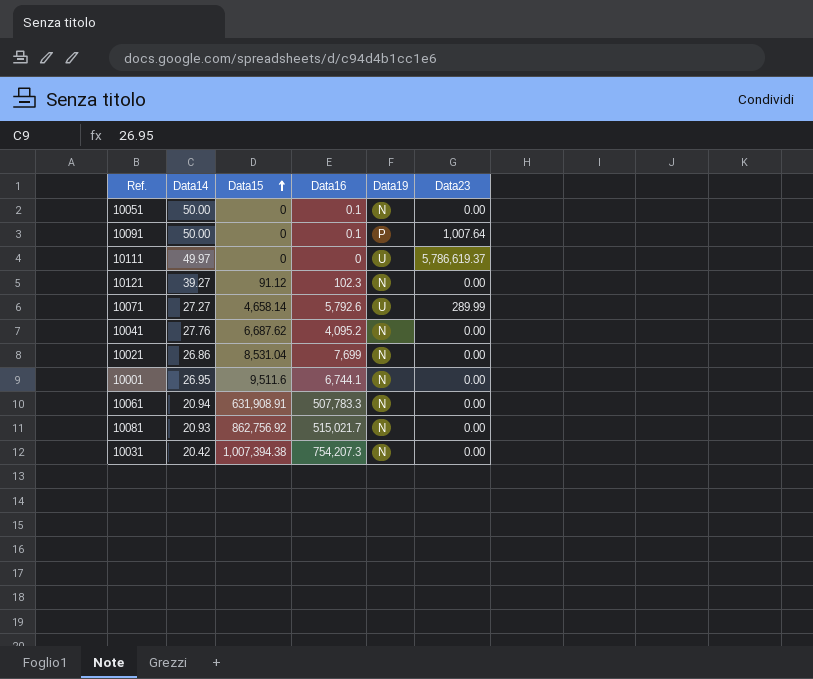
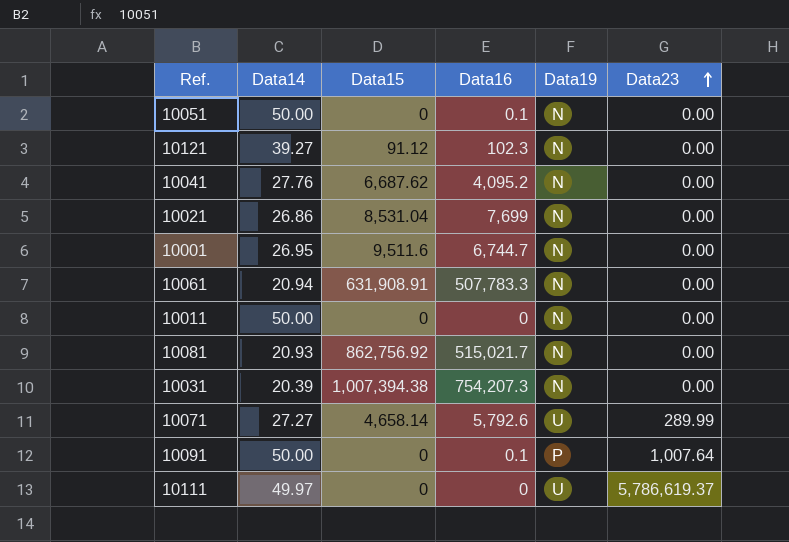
row order: Data15 ascending -> Data23 ascending
10001 | Data16: 6,744.1 -> 6,744.7
row 10011: none -> 50.00 | 0 | 0 | N | 0.00
10031 | Data14: 20.42 -> 20.39

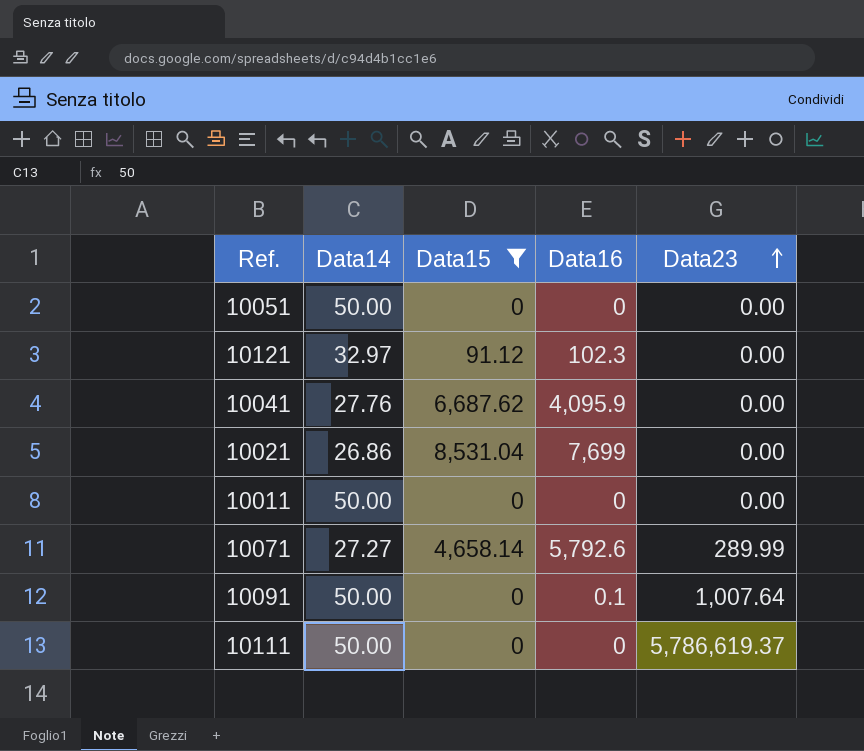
filter: none -> Data15 <= 8,531.04
column Data19 | position: 5 -> none
10051 | Data16: 0.1 -> 0
10121 | Data14: 39.27 -> 32.97
10041 | Data16: 4,095.2 -> 4,095.9
10111 | Data14: 49.97 -> 50.00

